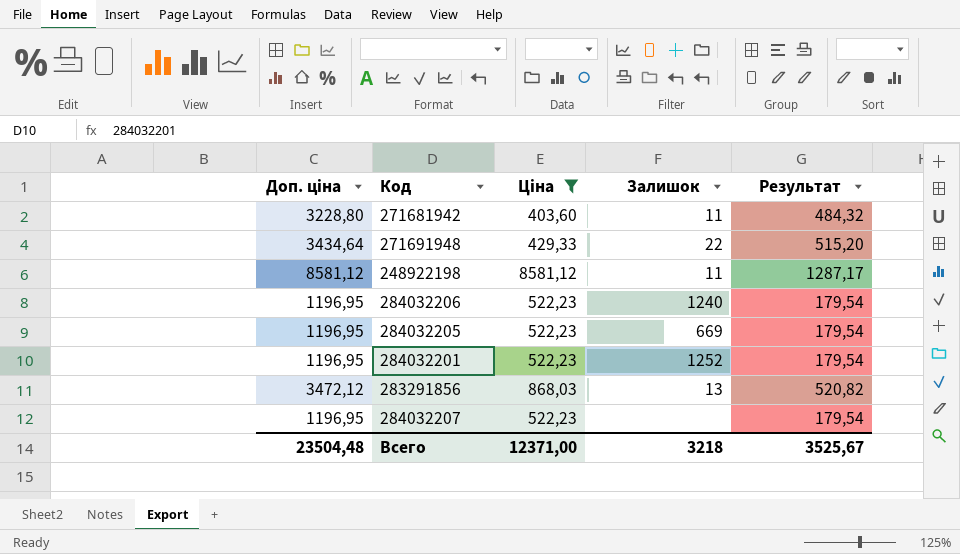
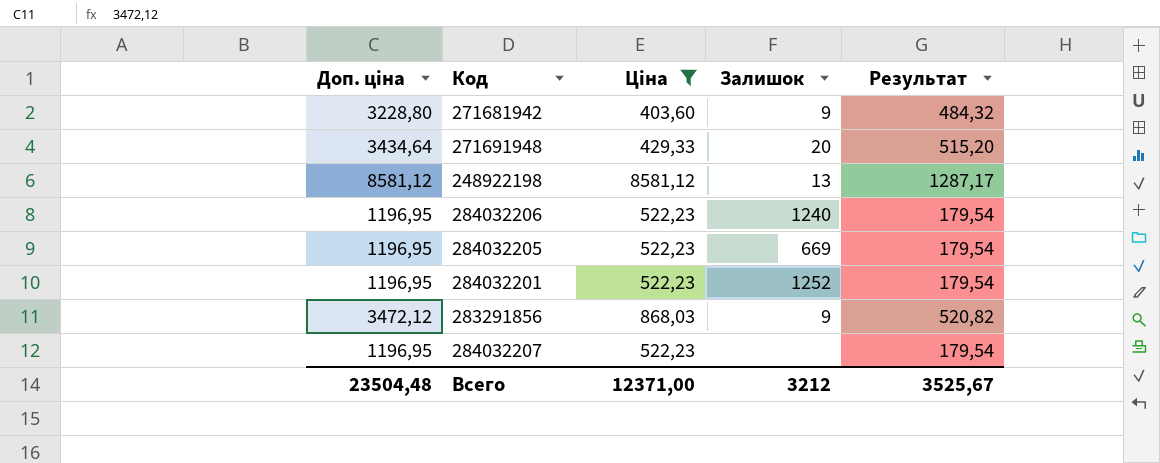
271681942 | Залишок: 11 -> 9
271691948 | Залишок: 22 -> 20
248922198 | Залишок: 11 -> 13
283291856 | Залишок: 13 -> 9
Всего | Залишок: 3218 -> 3212

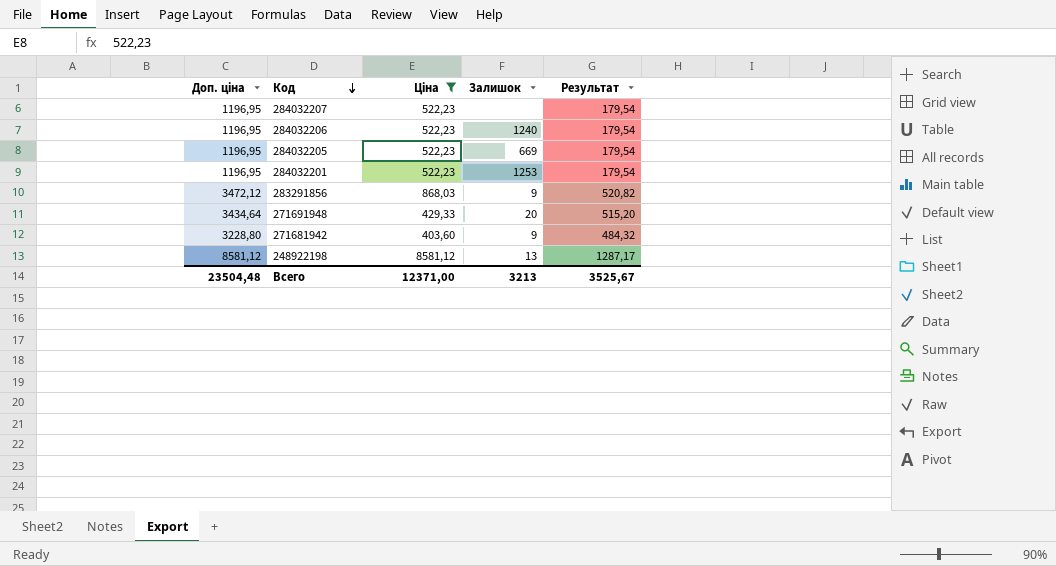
row order: none -> Код descending
284032201 | Залишок: 1252 -> 1253
Всего | Залишок: 3212 -> 3213

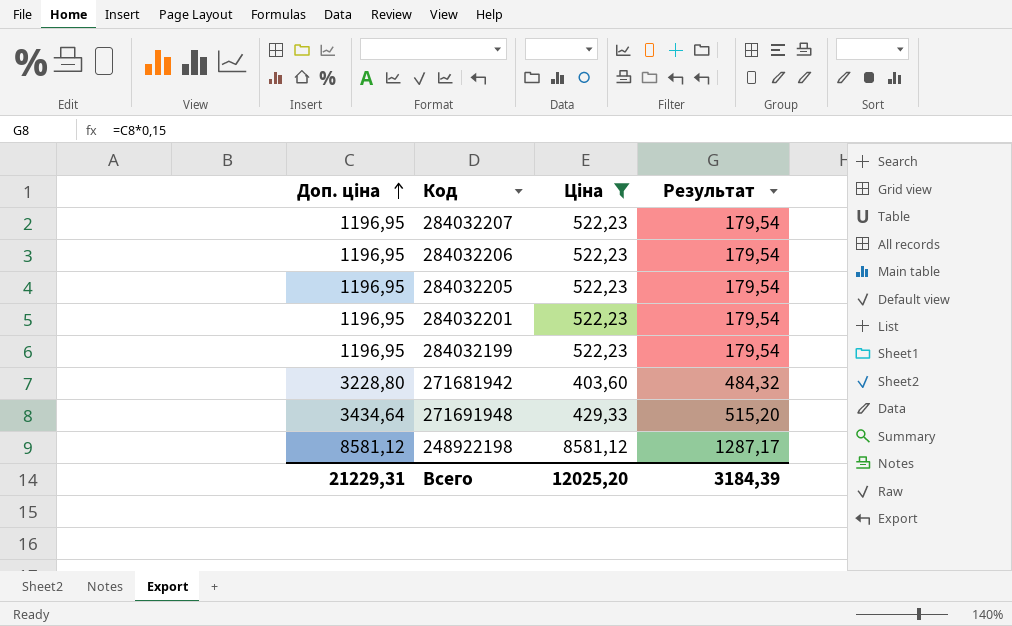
row order: Код descending -> Доп. ціна ascending
column Залишок | position: 4 -> none
row 283291856: 3472,12 | 868,03 | 9 | 520,82 -> none
row 284032199: none -> 1196,95 | 522,23 | 179,54
Всего | Доп. ціна: 23504,48 -> 21229,31
Всего | Ціна: 12371,00 -> 12025,20
Всего | Результат: 3525,67 -> 3184,39

